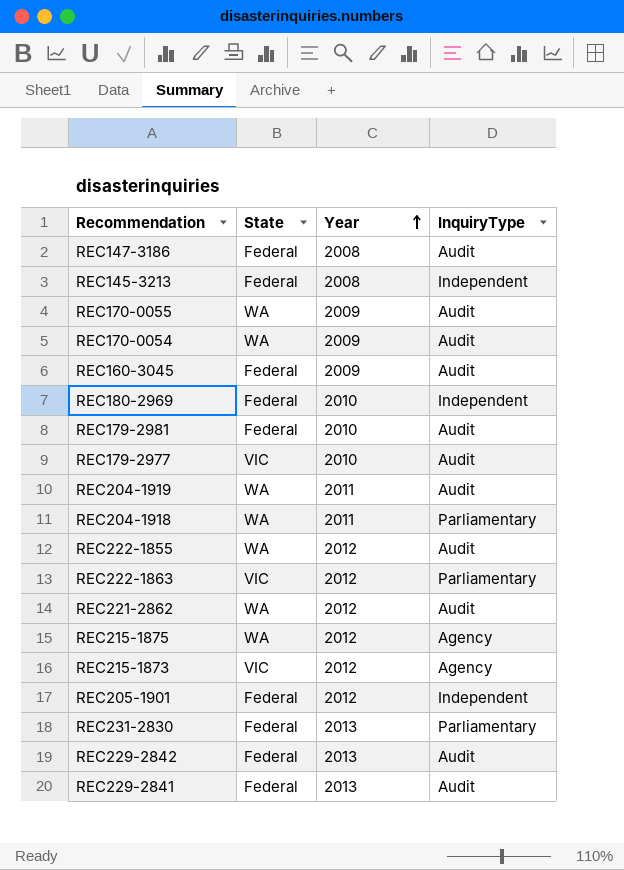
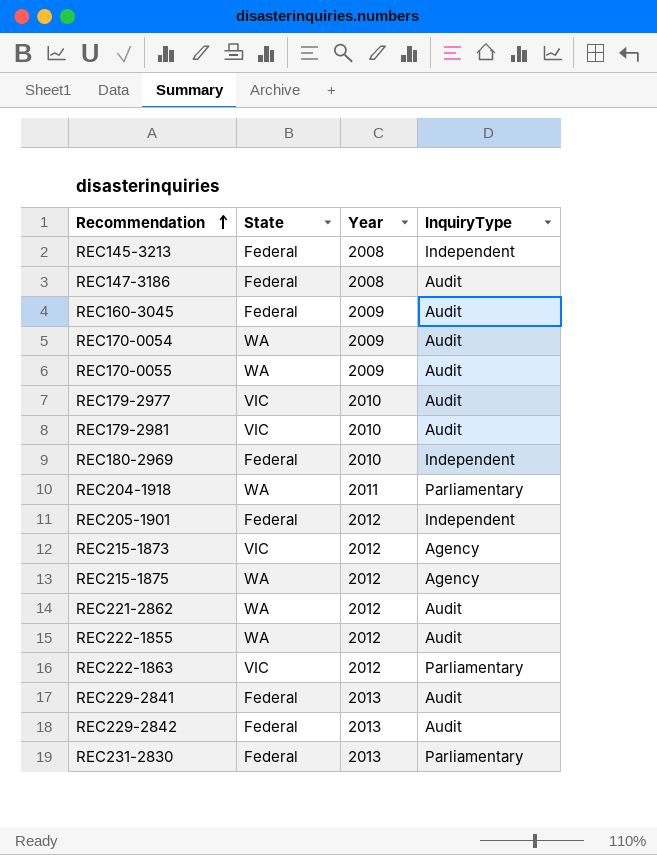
row order: Year ascending -> Recommendation ascending
row REC204-1919: WA | 2011 | Audit -> none
REC179-2981 | State: Federal -> VIC

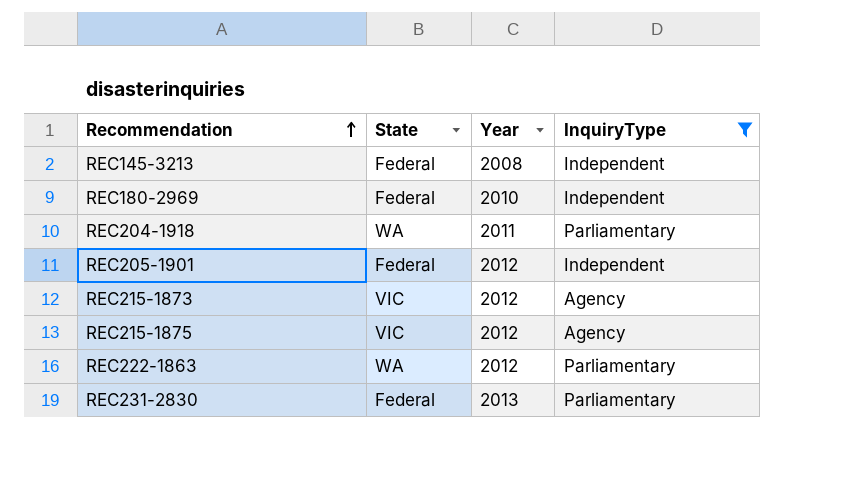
filter: none -> InquiryType != Audit
REC215-1875 | State: WA -> VIC
REC222-1863 | State: VIC -> WA

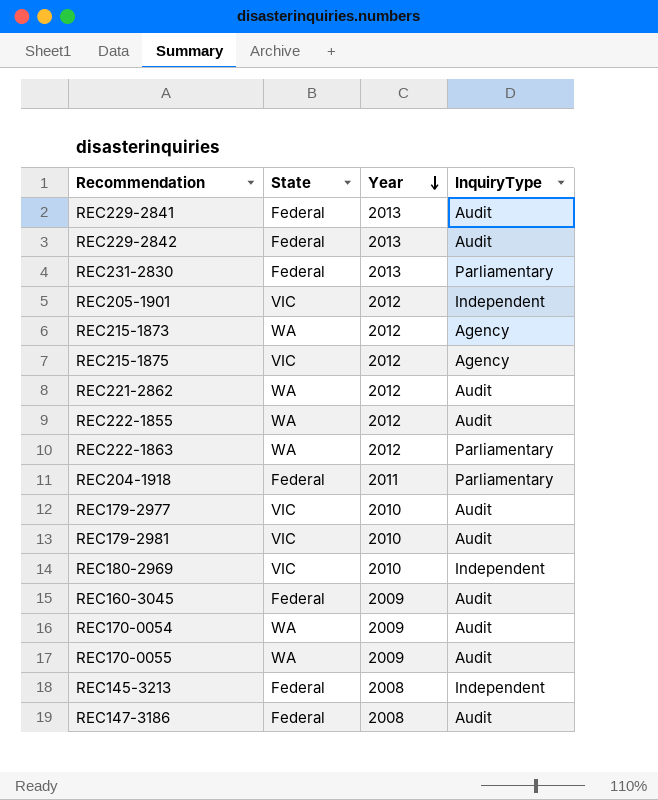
filter: InquiryType != Audit -> none
row order: Recommendation ascending -> Year descending
REC205-1901 | State: Federal -> VIC
REC215-1873 | State: VIC -> WA
REC204-1918 | State: WA -> Federal
REC180-2969 | State: Federal -> VIC

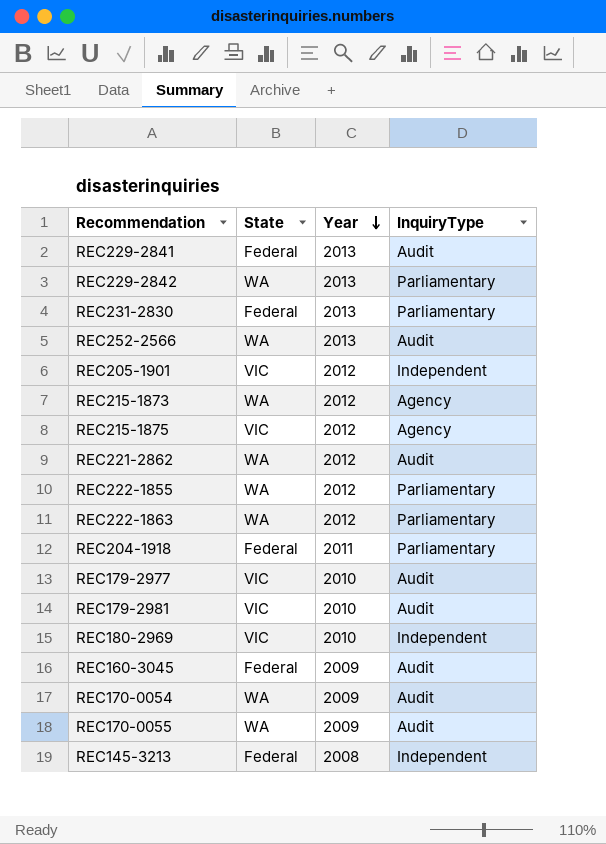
row REC147-3186: Federal | 2008 | Audit -> none
REC229-2842 | State: Federal -> WA
REC229-2842 | InquiryType: Audit -> Parliamentary
row REC252-2566: none -> WA | 2013 | Audit
REC222-1855 | InquiryType: Audit -> Parliamentary

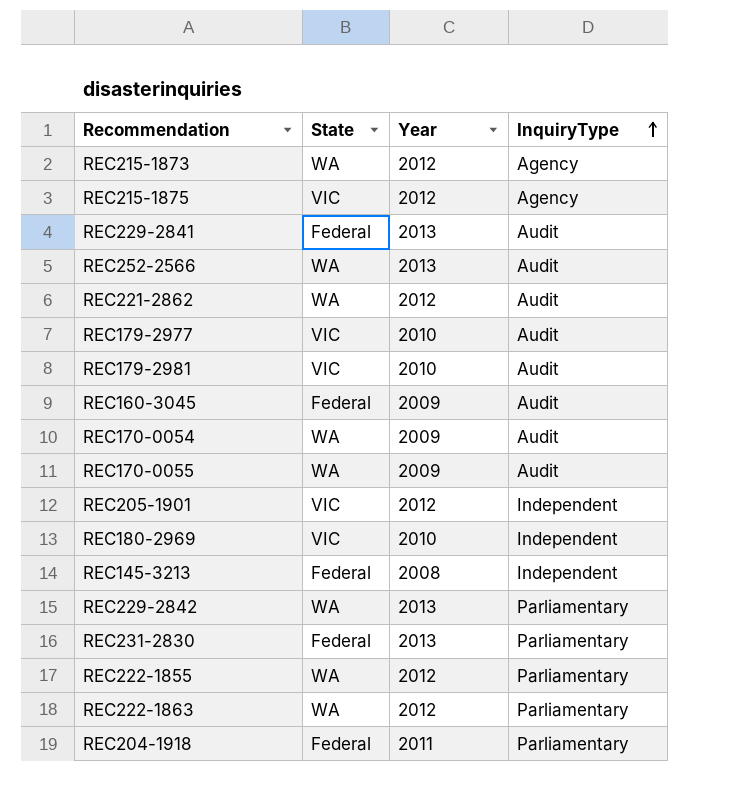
row order: Year descending -> InquiryType ascending

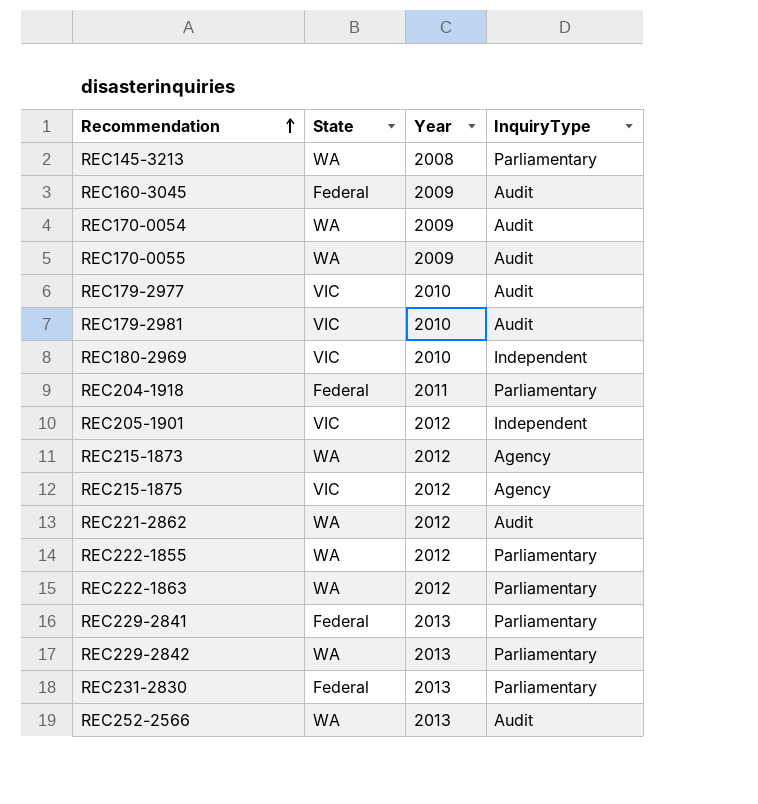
row order: InquiryType ascending -> Recommendation ascending
REC145-3213 | State: Federal -> WA
REC145-3213 | InquiryType: Independent -> Parliamentary
REC229-2841 | InquiryType: Audit -> Parliamentary

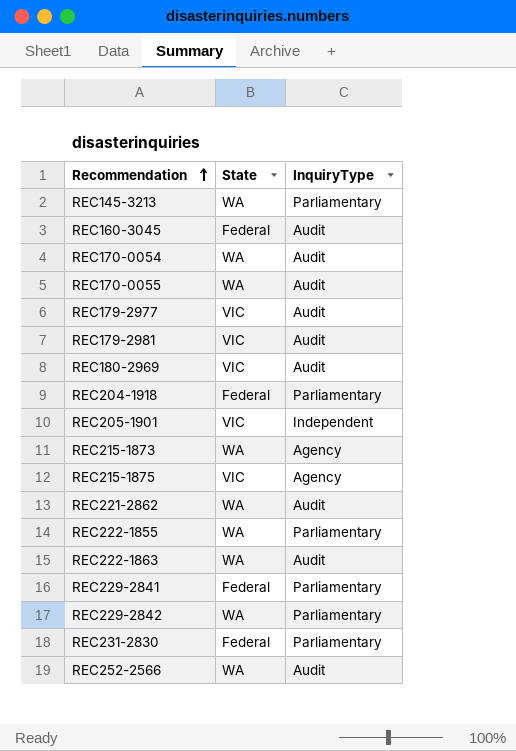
column Year | position: 3 -> none
REC180-2969 | InquiryType: Independent -> Audit
REC222-1863 | InquiryType: Parliamentary -> Audit

